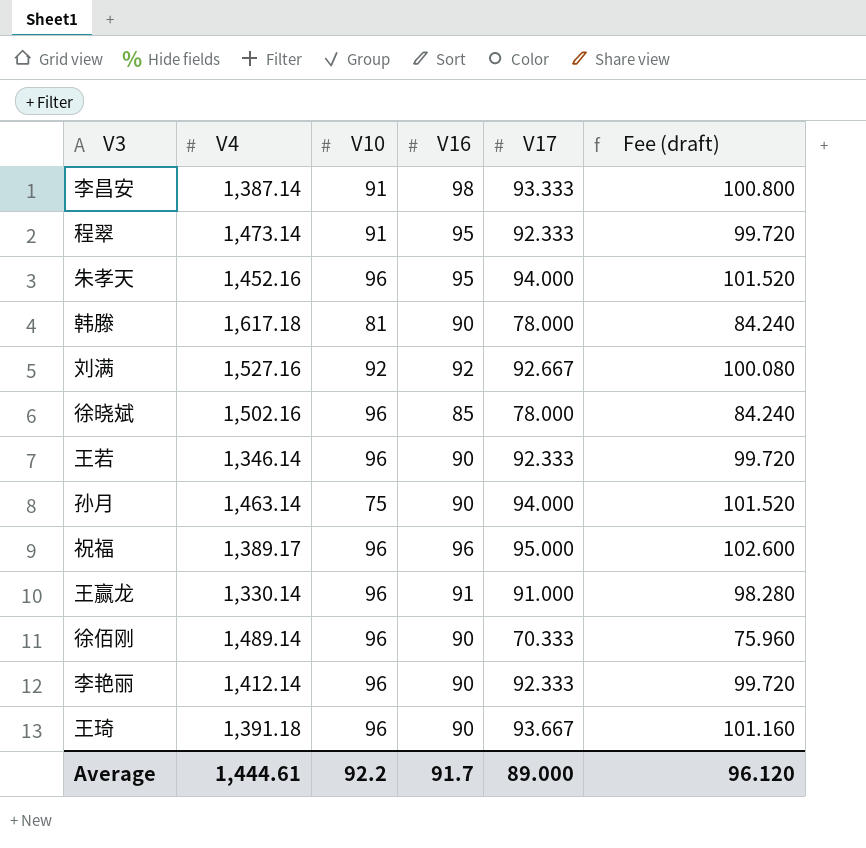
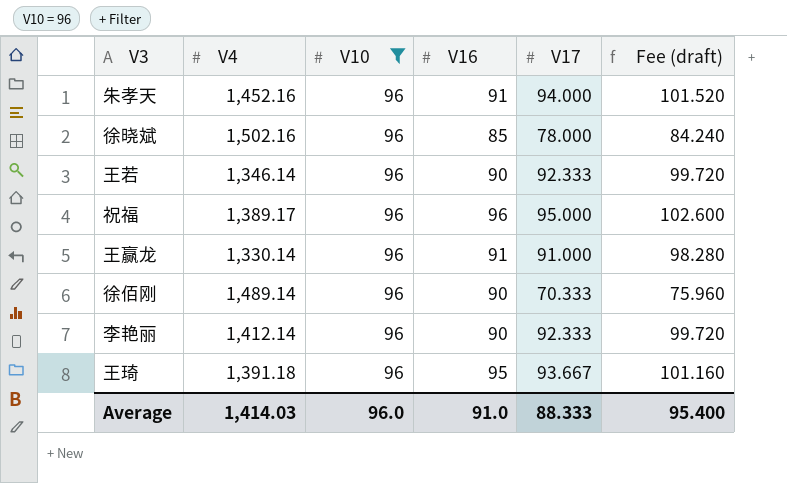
filter: none -> V10 = 96
朱孝天 | V16: 95 -> 91
王琦 | V16: 90 -> 95
Average | V4: 1,444.61 -> 1,414.03
Average | V10: 92.2 -> 96.0
Average | V16: 91.7 -> 91.0
Average | V17: 89.000 -> 88.333
Average | Fee (draft): 96.120 -> 95.400

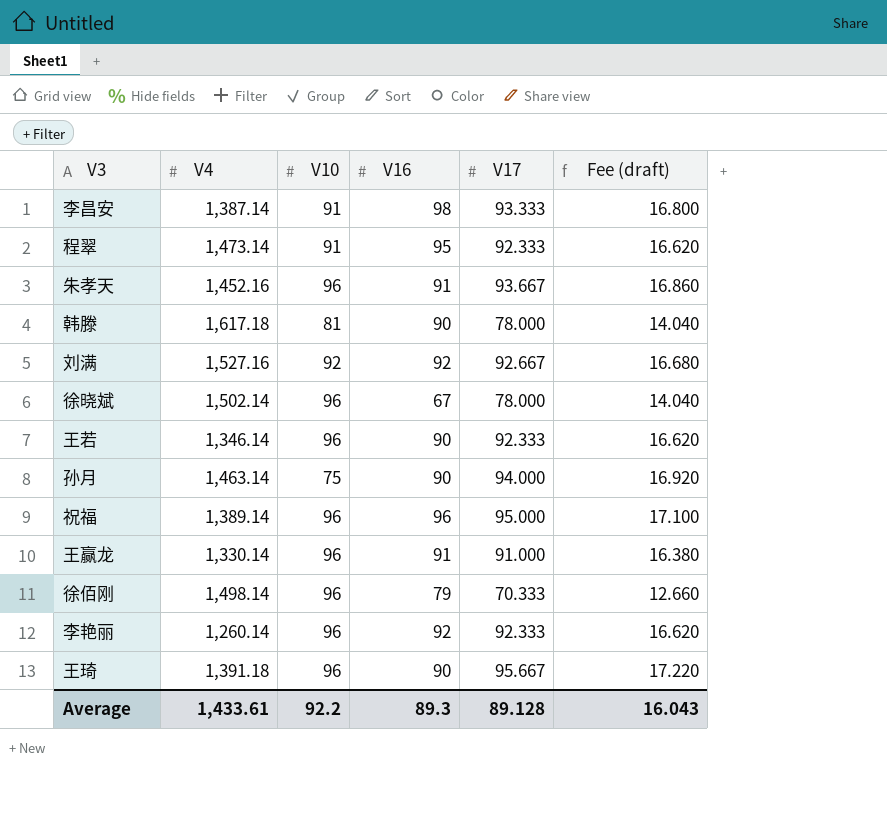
filter: V10 = 96 -> none
column Fee (draft) | formula: [V17] * 1.08 -> [V17] * 0.18
朱孝天 | V17: 94.000 -> 93.667
徐晓斌 | V4: 1,502.16 -> 1,502.14
徐晓斌 | V16: 85 -> 67
祝福 | V4: 1,389.17 -> 1,389.14
徐佰刚 | V4: 1,489.14 -> 1,498.14
徐佰刚 | V16: 90 -> 79
李艳丽 | V4: 1,412.14 -> 1,260.14
李艳丽 | V16: 90 -> 92
王琦 | V16: 95 -> 90
王琦 | V17: 93.667 -> 95.667
Average | V4: 1,414.03 -> 1,433.61
Average | V10: 96.0 -> 92.2
Average | V16: 91.0 -> 89.3
Average | V17: 88.333 -> 89.128
Average | Fee (draft): 95.400 -> 16.043

